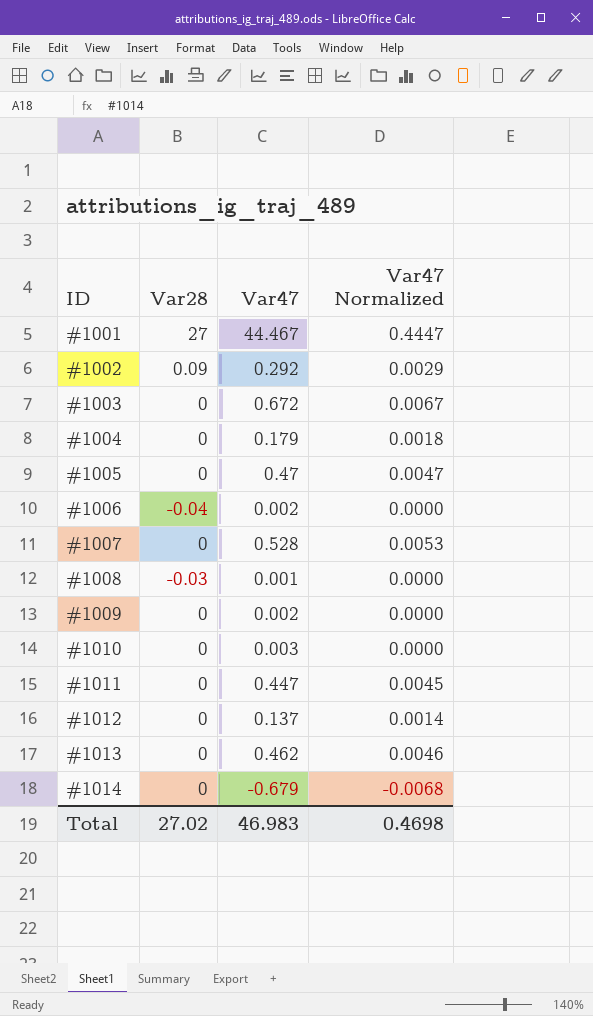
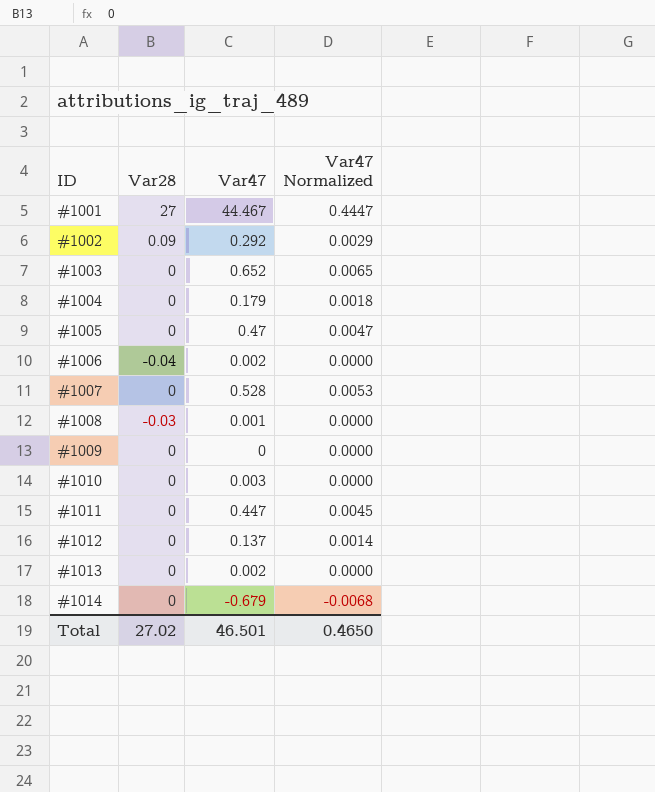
#1003 | Var47: 0.672 -> 0.652
#1003 | Var47 Normalized: 0.0067 -> 0.0065
#1009 | Var47: 0.002 -> 0
#1013 | Var47: 0.462 -> 0.002
#1013 | Var47 Normalized: 0.0046 -> 0.0000
Total | Var47: 46.983 -> 46.501
Total | Var47 Normalized: 0.4698 -> 0.4650

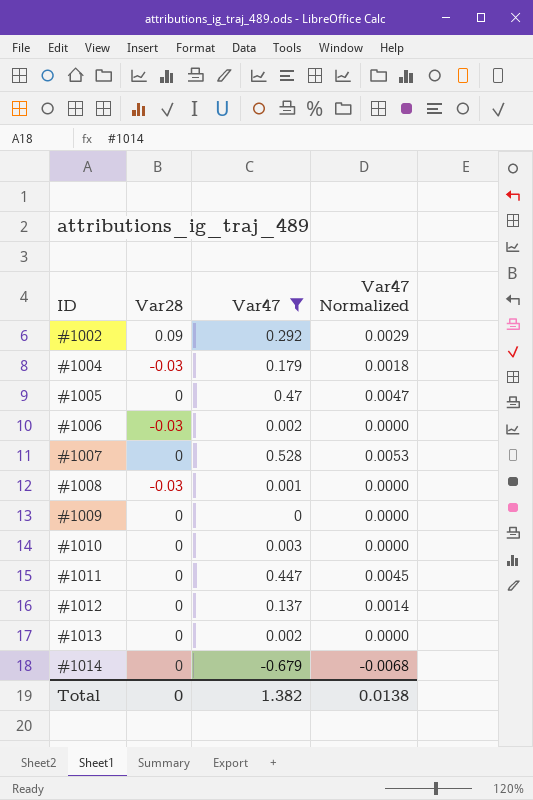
filter: none -> Var47 <= 0.528
#1004 | Var28: 0 -> -0.03
#1006 | Var28: -0.04 -> -0.03
Total | Var28: 27.02 -> 0
Total | Var47: 46.501 -> 1.382
Total | Var47 Normalized: 0.4650 -> 0.0138

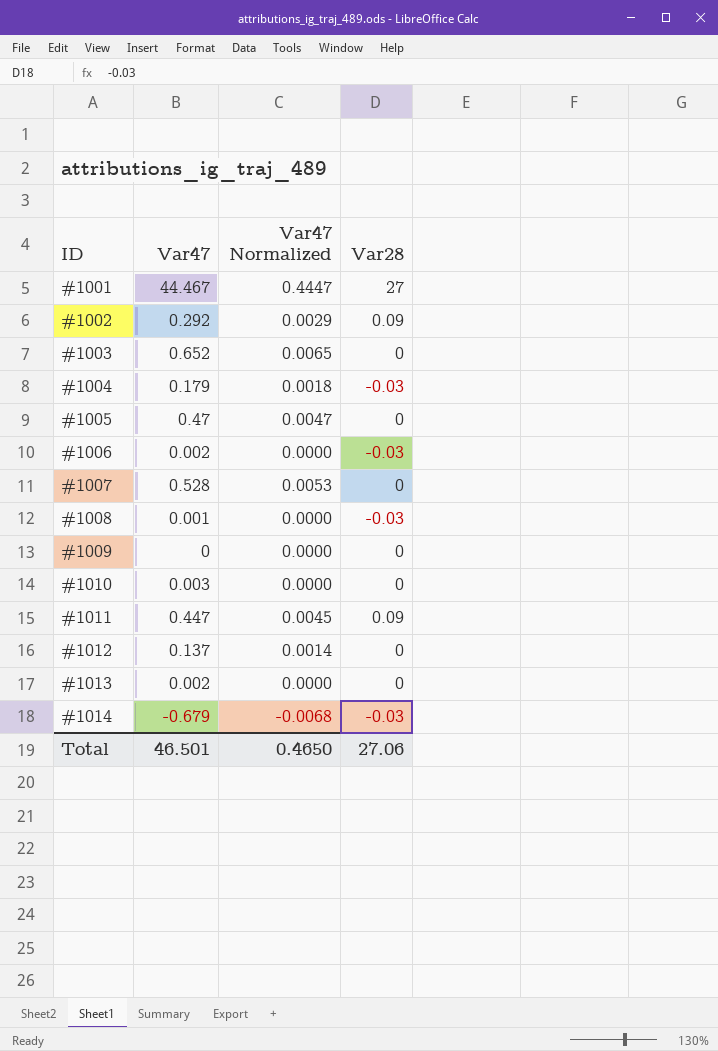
filter: Var47 <= 0.528 -> none
column Var28 | position: 2 -> 4
#1011 | Var28: 0 -> 0.09
#1014 | Var28: 0 -> -0.03
Total | Var47: 1.382 -> 46.501
Total | Var47 Normalized: 0.0138 -> 0.4650
Total | Var28: 0 -> 27.06

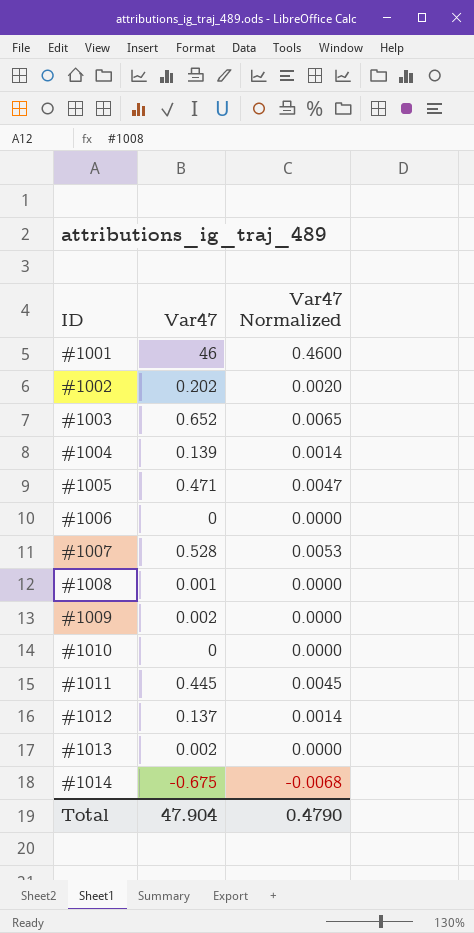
column Var28 | position: 4 -> none
#1001 | Var47: 44.467 -> 46
#1001 | Var47 Normalized: 0.4447 -> 0.4600
#1002 | Var47: 0.292 -> 0.202
#1002 | Var47 Normalized: 0.0029 -> 0.0020
#1004 | Var47: 0.179 -> 0.139
#1004 | Var47 Normalized: 0.0018 -> 0.0014
#1005 | Var47: 0.47 -> 0.471
#1006 | Var47: 0.002 -> 0
#1009 | Var47: 0 -> 0.002
#1010 | Var47: 0.003 -> 0
#1011 | Var47: 0.447 -> 0.445
#1014 | Var47: -0.679 -> -0.675
Total | Var47: 46.501 -> 47.904
Total | Var47 Normalized: 0.4650 -> 0.4790

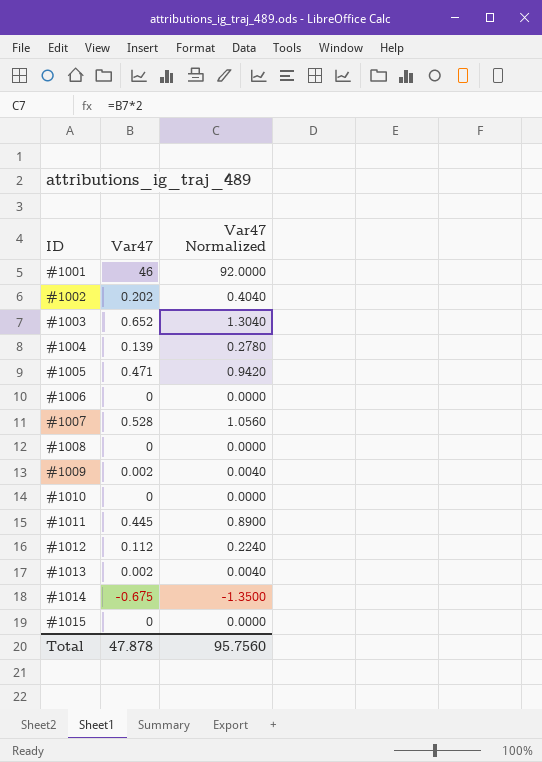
column Var47 Normalized | formula: [Var47] * 0.01 -> [Var47] * 2
#1008 | Var47: 0.001 -> 0
#1012 | Var47: 0.137 -> 0.112
row #1015: none -> 0 | 0.0000
Total | Var47: 47.904 -> 47.878
Total | Var47 Normalized: 0.4790 -> 95.7560

